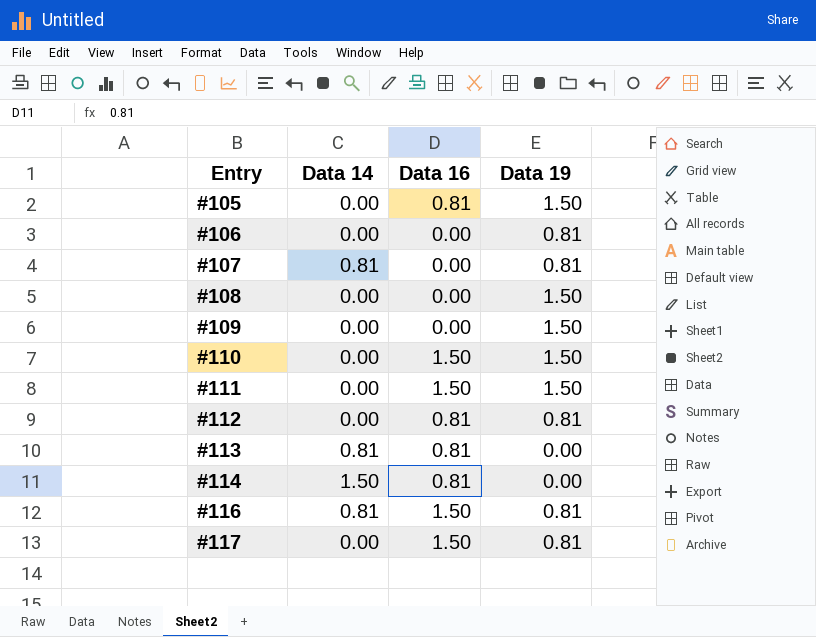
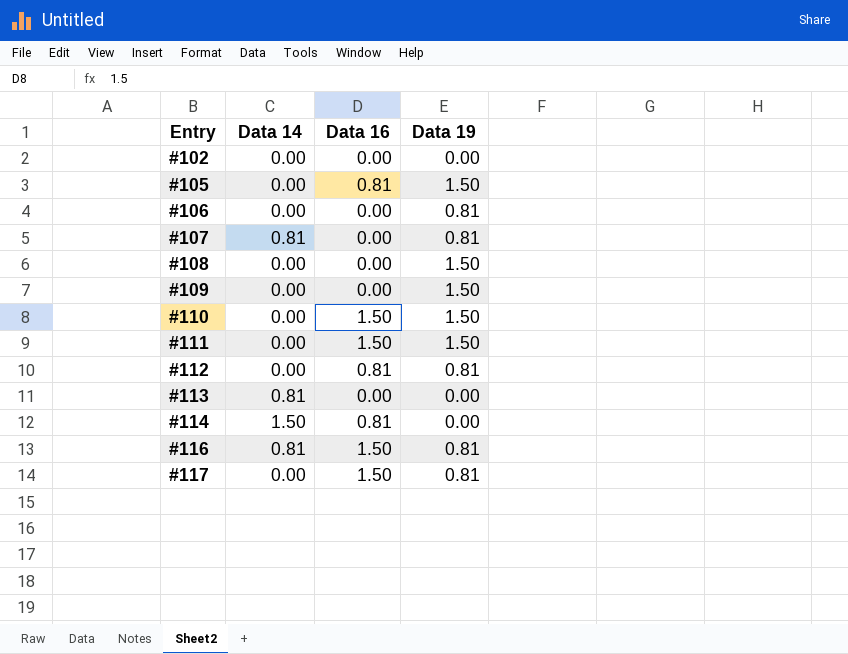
row #102: none -> 0.00 | 0.00 | 0.00
#113 | Data 16: 0.81 -> 0.00

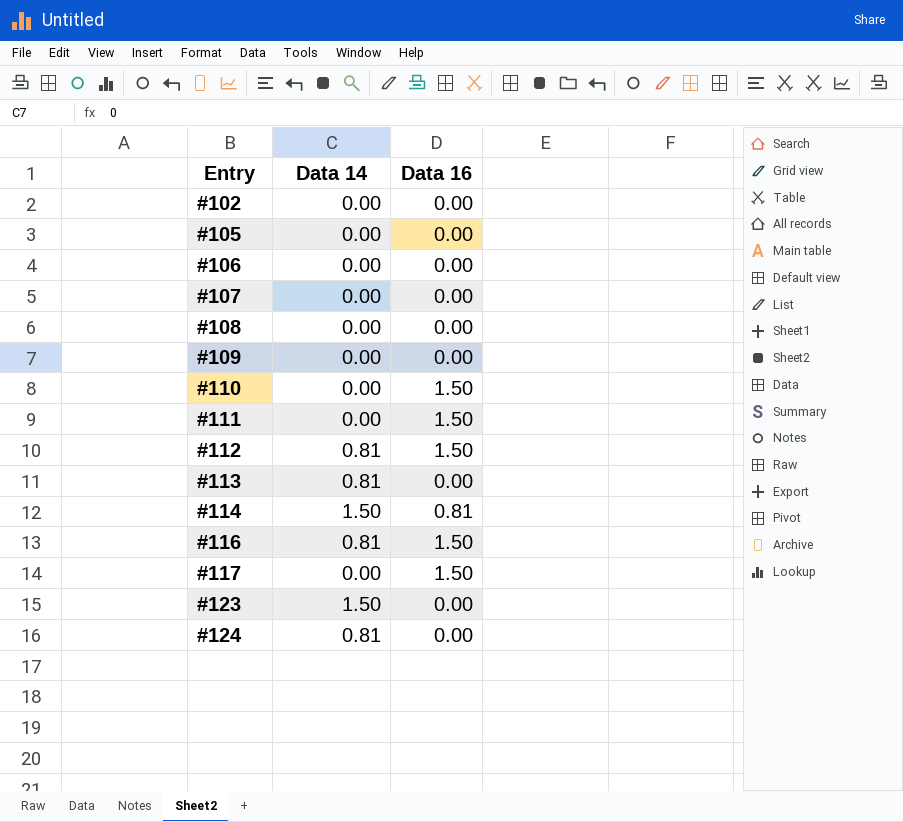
column Data 19 | position: 4 -> none
#105 | Data 16: 0.81 -> 0.00
#107 | Data 14: 0.81 -> 0.00
#112 | Data 14: 0.00 -> 0.81
#112 | Data 16: 0.81 -> 1.50
row #123: none -> 1.50 | 0.00
row #124: none -> 0.81 | 0.00

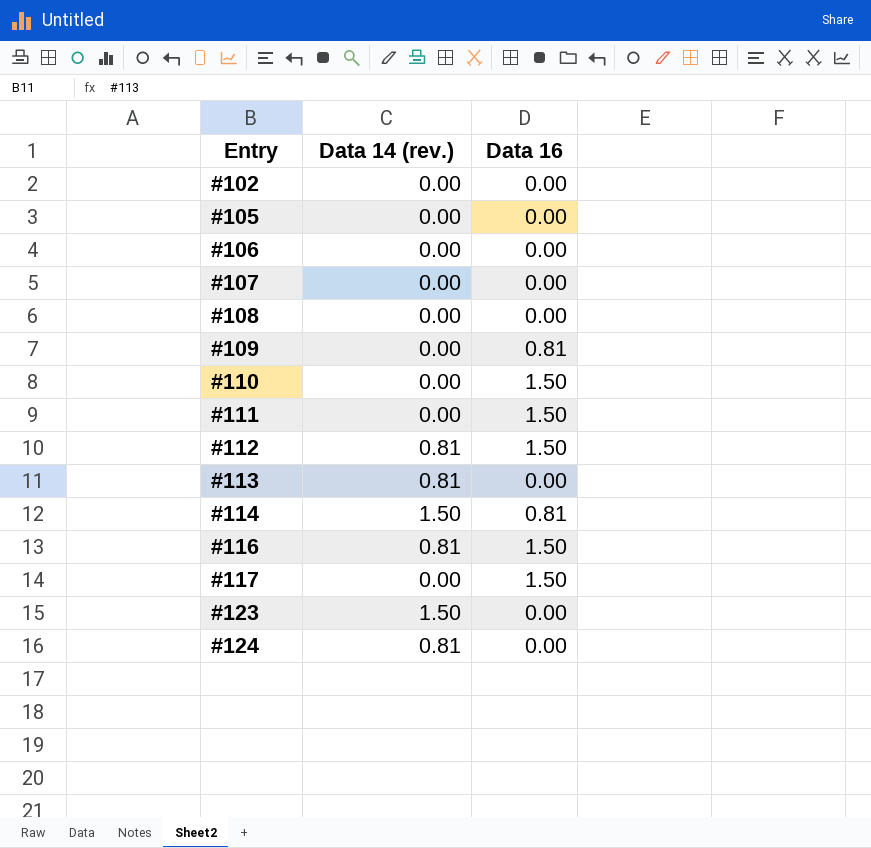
column name: Data 14 -> Data 14 (rev.)
#109 | Data 16: 0.00 -> 0.81

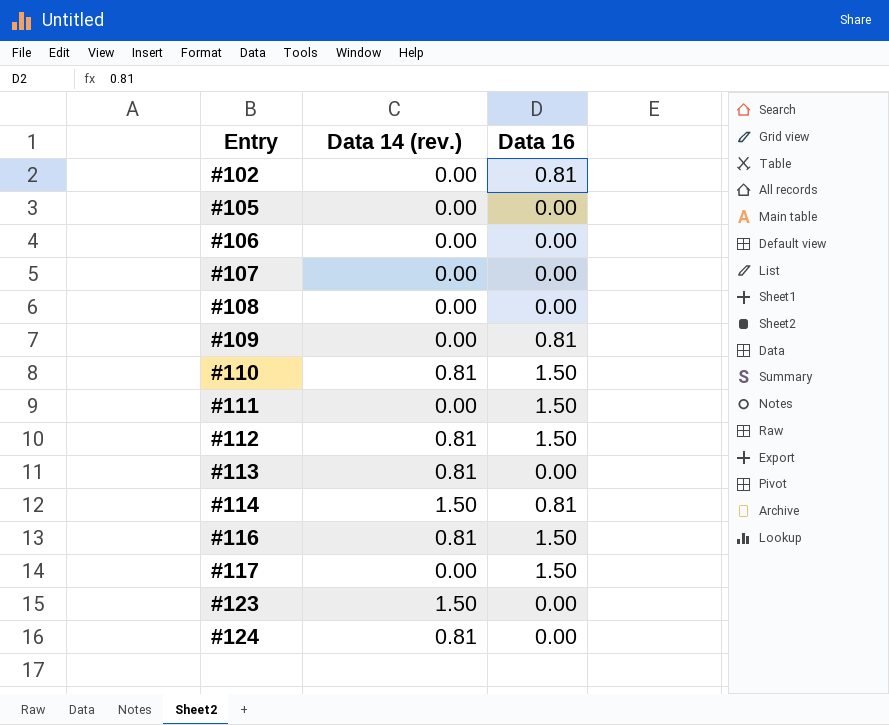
#102 | Data 16: 0.00 -> 0.81
#110 | Data 14 (rev.): 0.00 -> 0.81

